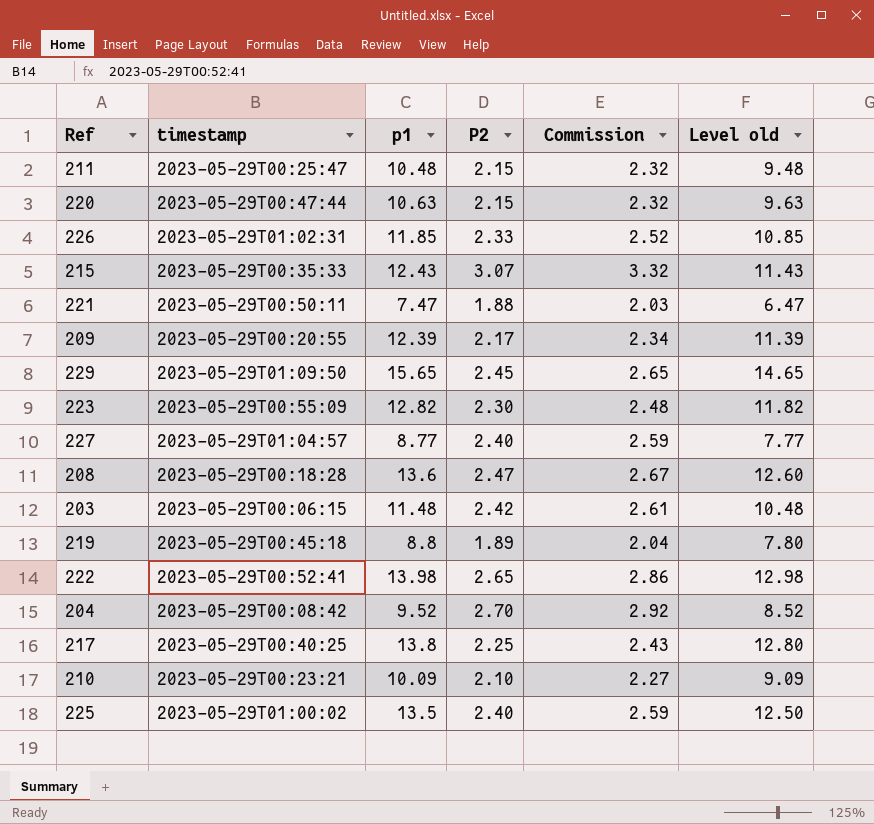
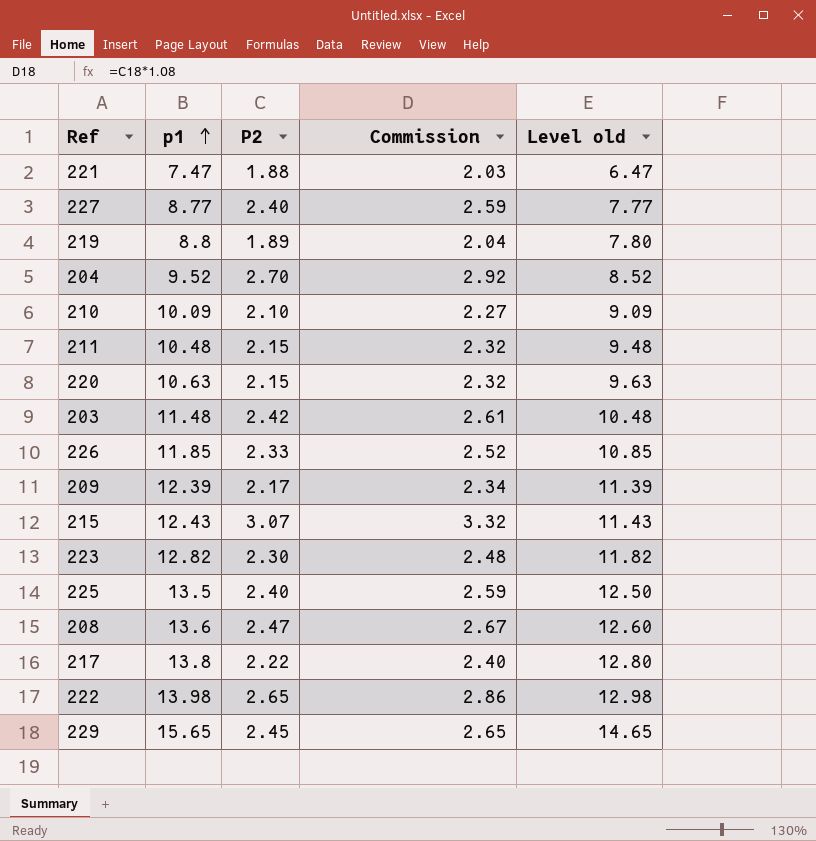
row order: none -> p1 ascending
column timestamp | position: 2 -> none
217 | P2: 2.25 -> 2.22
217 | Commission: 2.43 -> 2.40

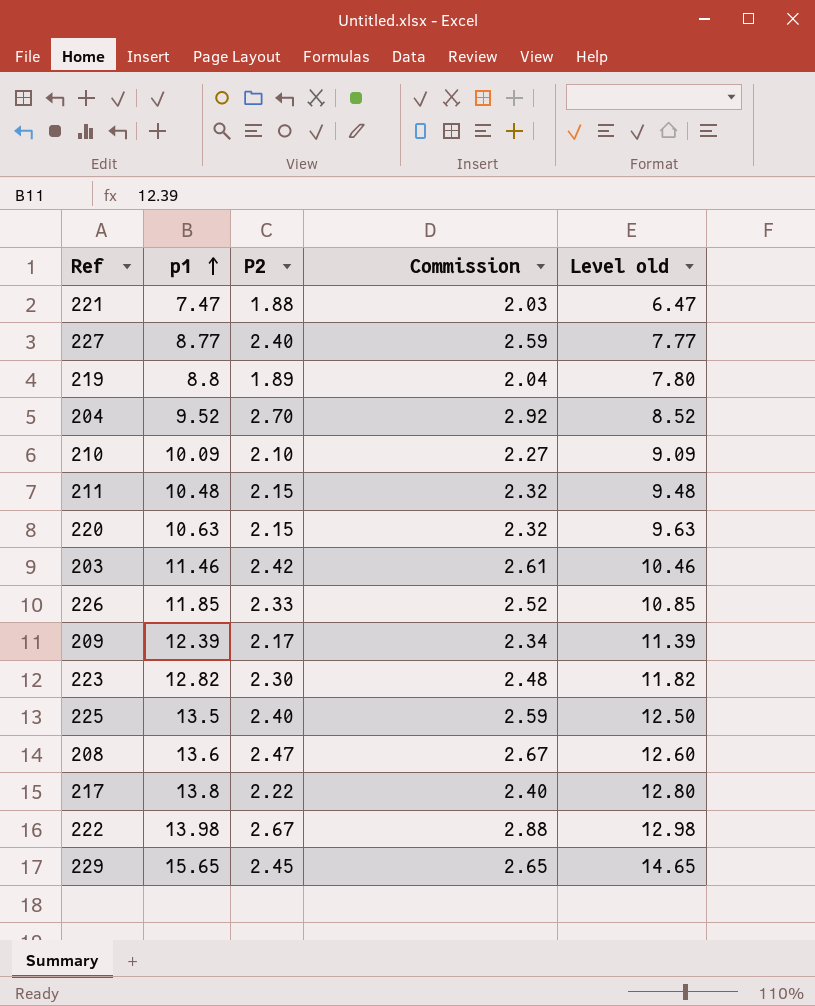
row 215: 12.43 | 3.07 | 3.32 | 11.43 -> none
203 | p1: 11.48 -> 11.46
203 | Level old: 10.48 -> 10.46
222 | P2: 2.65 -> 2.67
222 | Commission: 2.86 -> 2.88

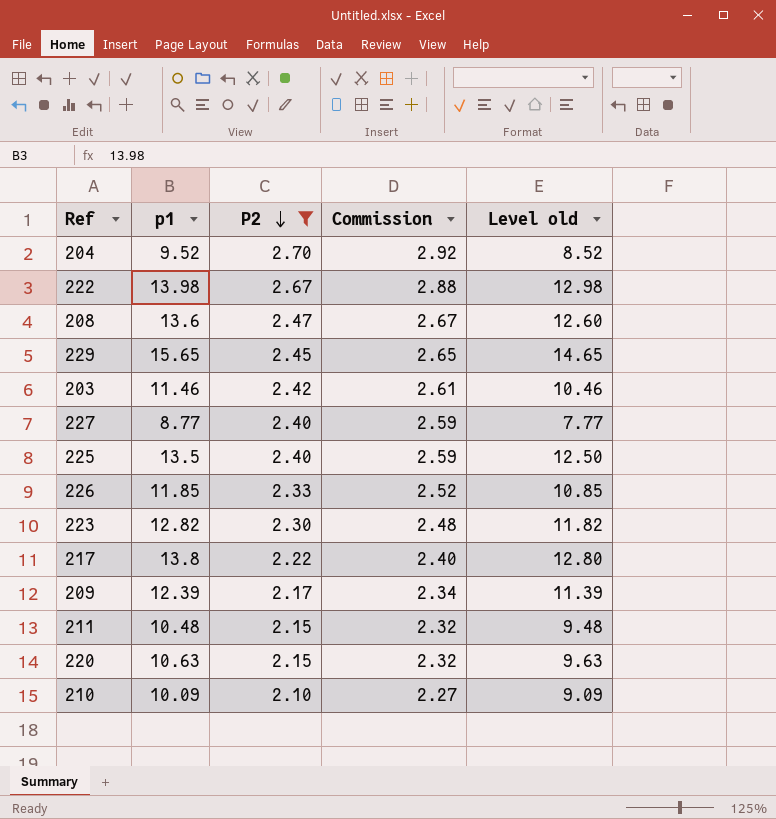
filter: none -> P2 >= 2.10
row order: p1 ascending -> P2 descending

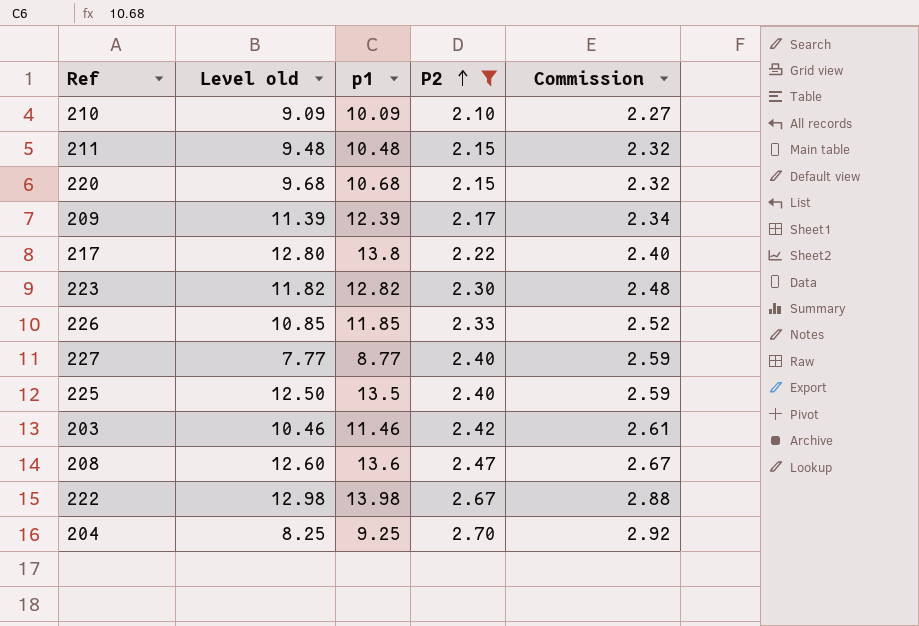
row order: P2 descending -> P2 ascending
column Level old | position: 5 -> 2
row 229: 15.65 | 2.45 | 2.65 | 14.65 -> none
220 | Level old: 9.63 -> 9.68
220 | p1: 10.63 -> 10.68
204 | Level old: 8.52 -> 8.25
204 | p1: 9.52 -> 9.25

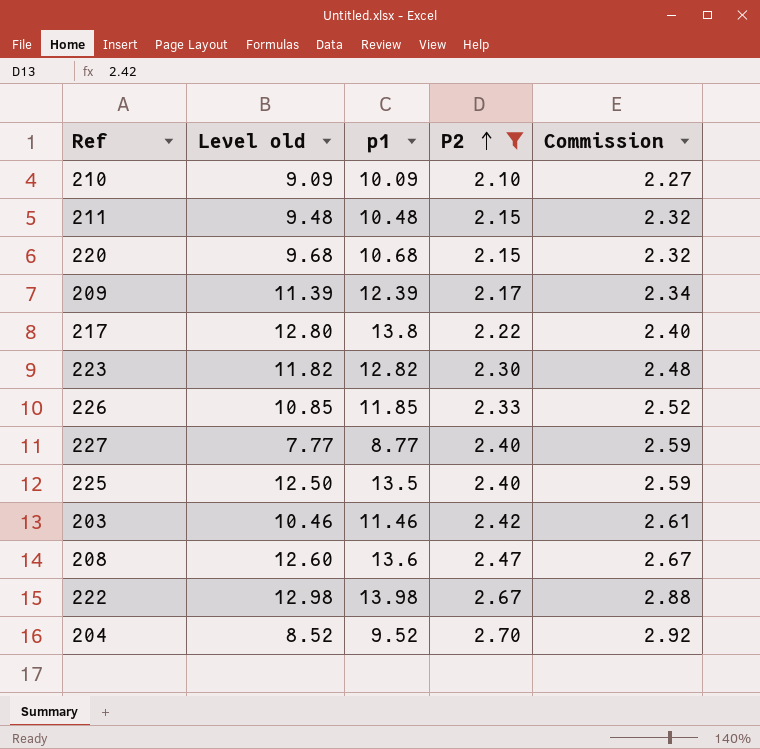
204 | Level old: 8.25 -> 8.52
204 | p1: 9.25 -> 9.52

